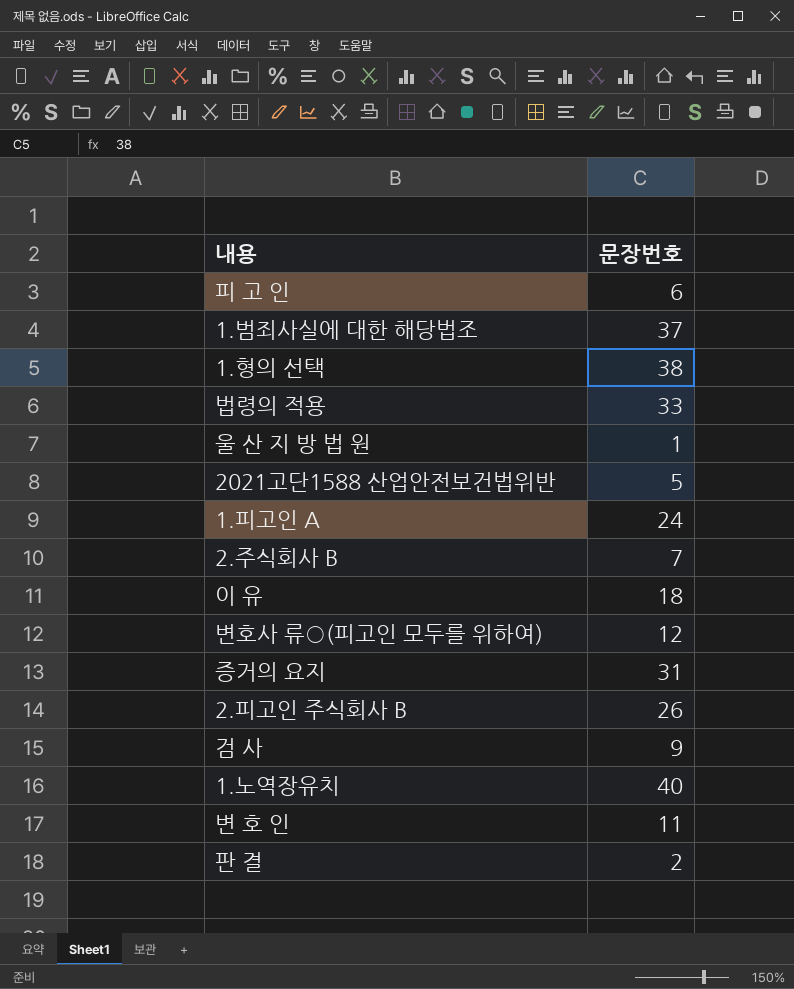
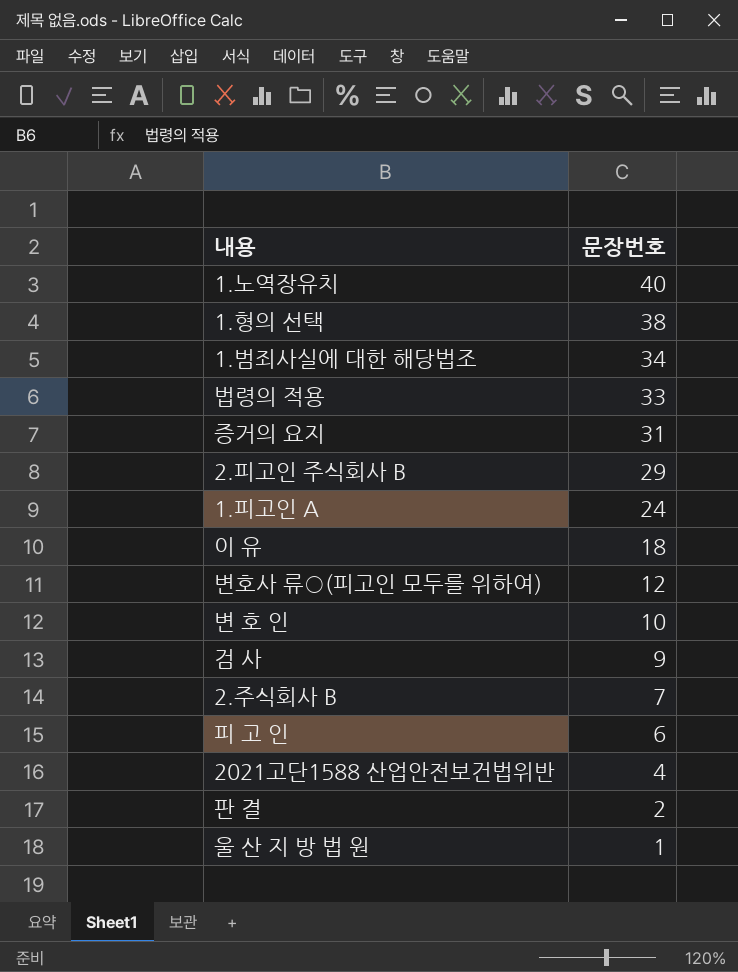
row order: none -> 문장번호 descending
1.범죄사실에 대한 해당법조 | 문장번호: 37 -> 34
2.피고인 주식회사 B | 문장번호: 26 -> 29
변 호 인 | 문장번호: 11 -> 10
2021고단1588 산업안전보건법위반 | 문장번호: 5 -> 4

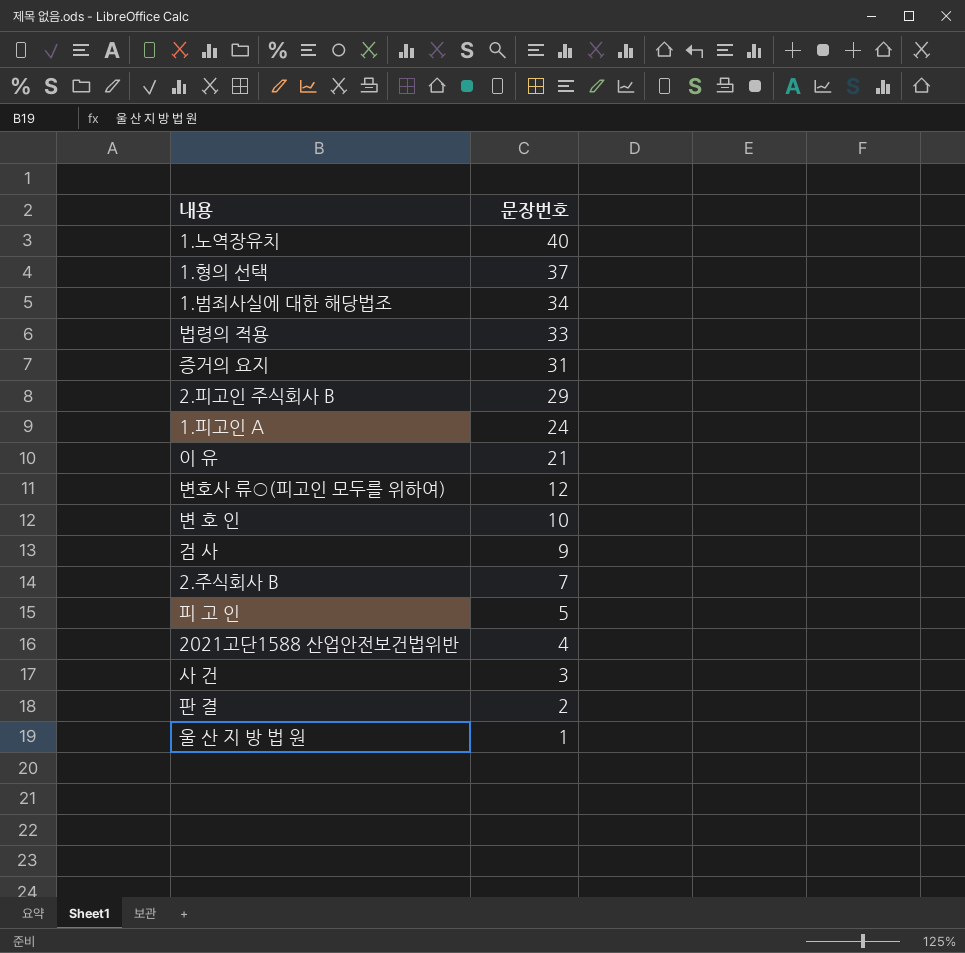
1.형의 선택 | 문장번호: 38 -> 37
이 유 | 문장번호: 18 -> 21
피 고 인 | 문장번호: 6 -> 5
row 사 건: none -> 3

